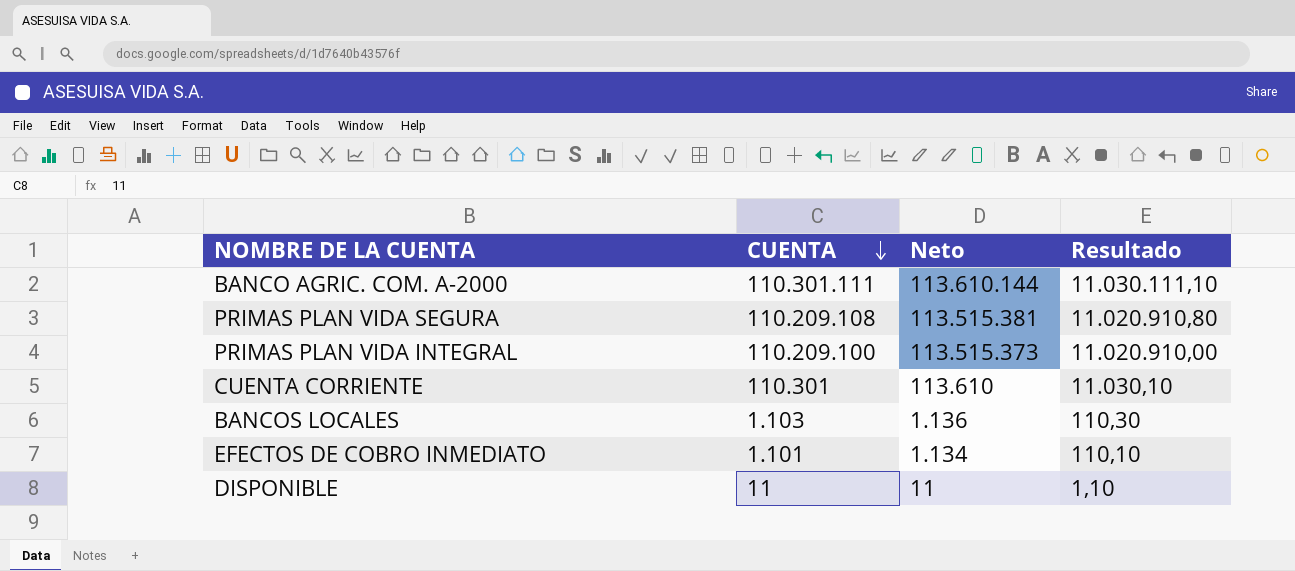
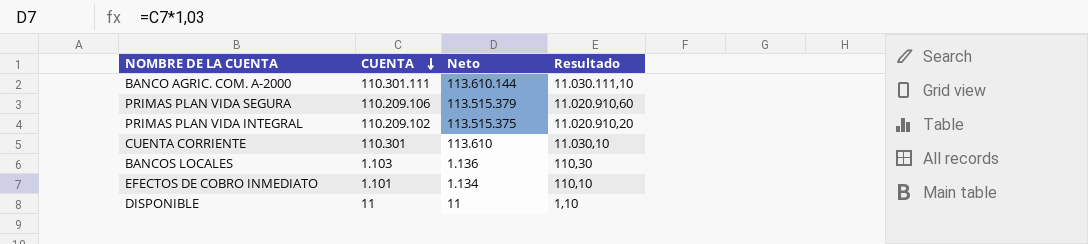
PRIMAS PLAN VIDA SEGURA | CUENTA: 110.209.108 -> 110.209.106
PRIMAS PLAN VIDA SEGURA | Neto: 113.515.381 -> 113.515.379
PRIMAS PLAN VIDA SEGURA | Resultado: 11.020.910,80 -> 11.020.910,60
PRIMAS PLAN VIDA INTEGRAL | CUENTA: 110.209.100 -> 110.209.102
PRIMAS PLAN VIDA INTEGRAL | Neto: 113.515.373 -> 113.515.375
PRIMAS PLAN VIDA INTEGRAL | Resultado: 11.020.910,00 -> 11.020.910,20

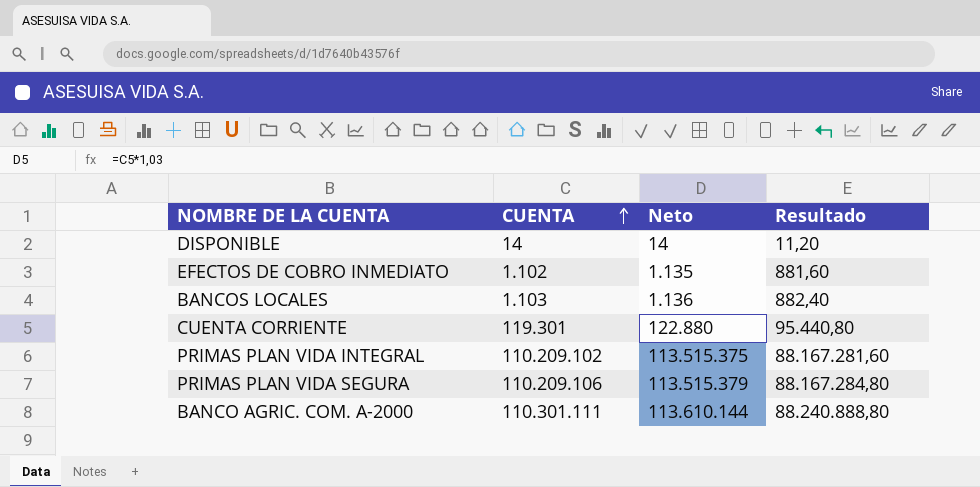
row order: CUENTA descending -> CUENTA ascending
column Resultado | formula: [CUENTA] * 0,1 -> [CUENTA] * 0,8
DISPONIBLE | CUENTA: 11 -> 14
DISPONIBLE | Neto: 11 -> 14
EFECTOS DE COBRO INMEDIATO | CUENTA: 1.101 -> 1.102
EFECTOS DE COBRO INMEDIATO | Neto: 1.134 -> 1.135
CUENTA CORRIENTE | CUENTA: 110.301 -> 119.301
CUENTA CORRIENTE | Neto: 113.610 -> 122.880

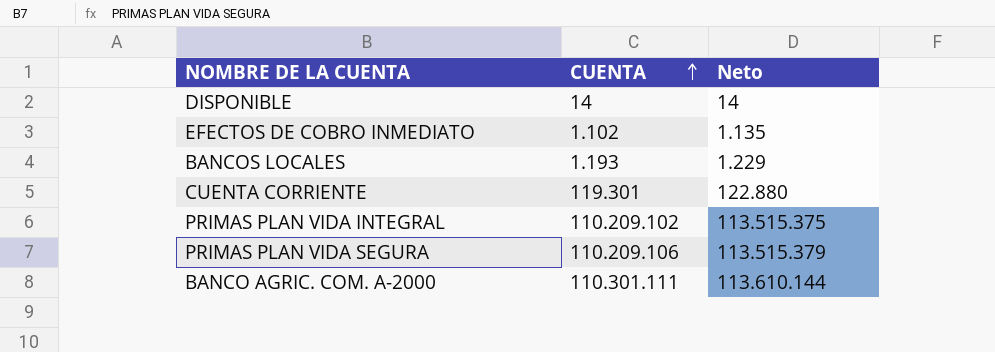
column Resultado | formula: [CUENTA] * 0,8 -> none
BANCOS LOCALES | CUENTA: 1.103 -> 1.193
BANCOS LOCALES | Neto: 1.136 -> 1.229

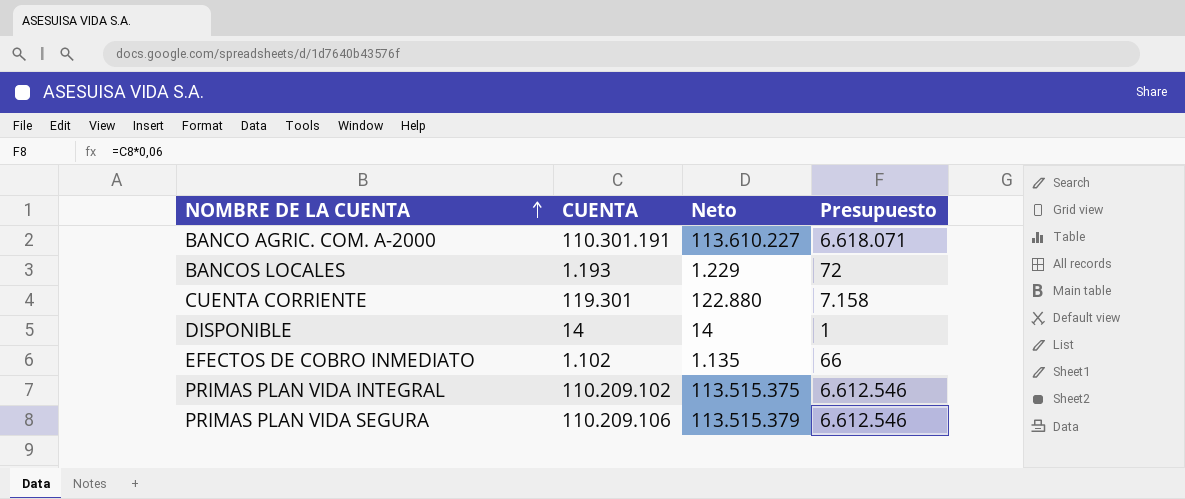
row order: CUENTA ascending -> NOMBRE DE LA CUENTA ascending
column Presupuesto | formula: none -> [CUENTA] * 0,06
BANCO AGRIC. COM. A-2000 | CUENTA: 110.301.111 -> 110.301.191
BANCO AGRIC. COM. A-2000 | Neto: 113.610.144 -> 113.610.227

